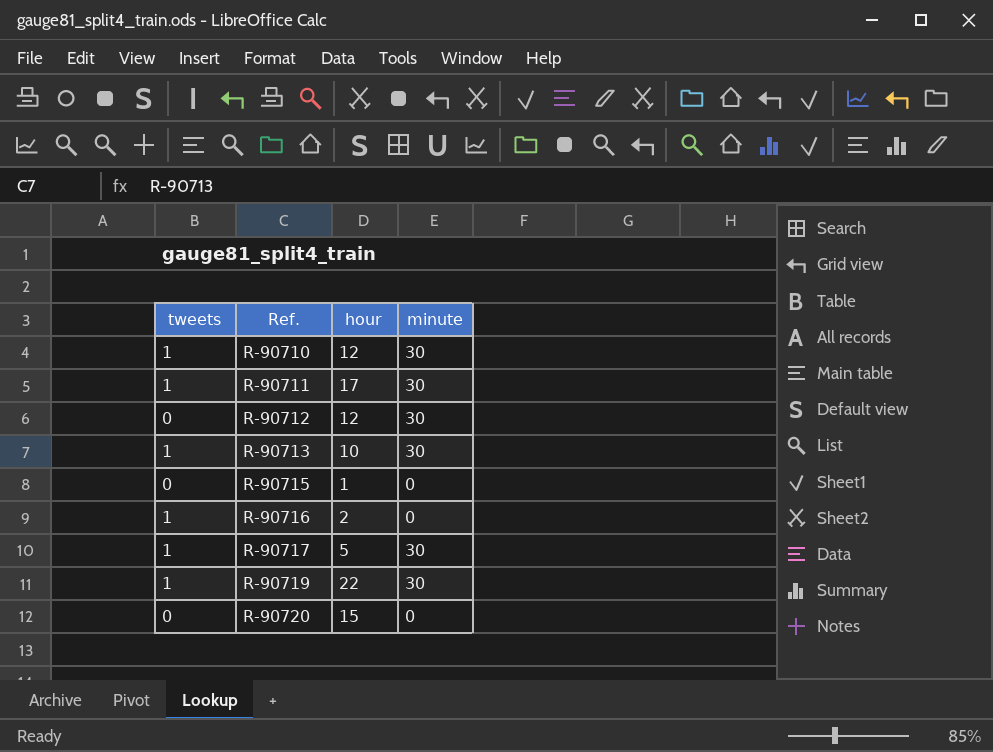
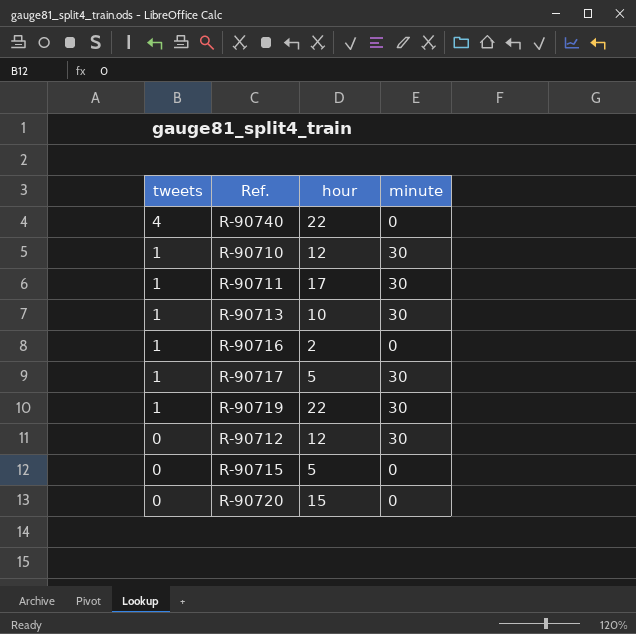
row order: Ref. ascending -> tweets descending
row R-90740: none -> 4 | 22 | 0
R-90715 | hour: 1 -> 5

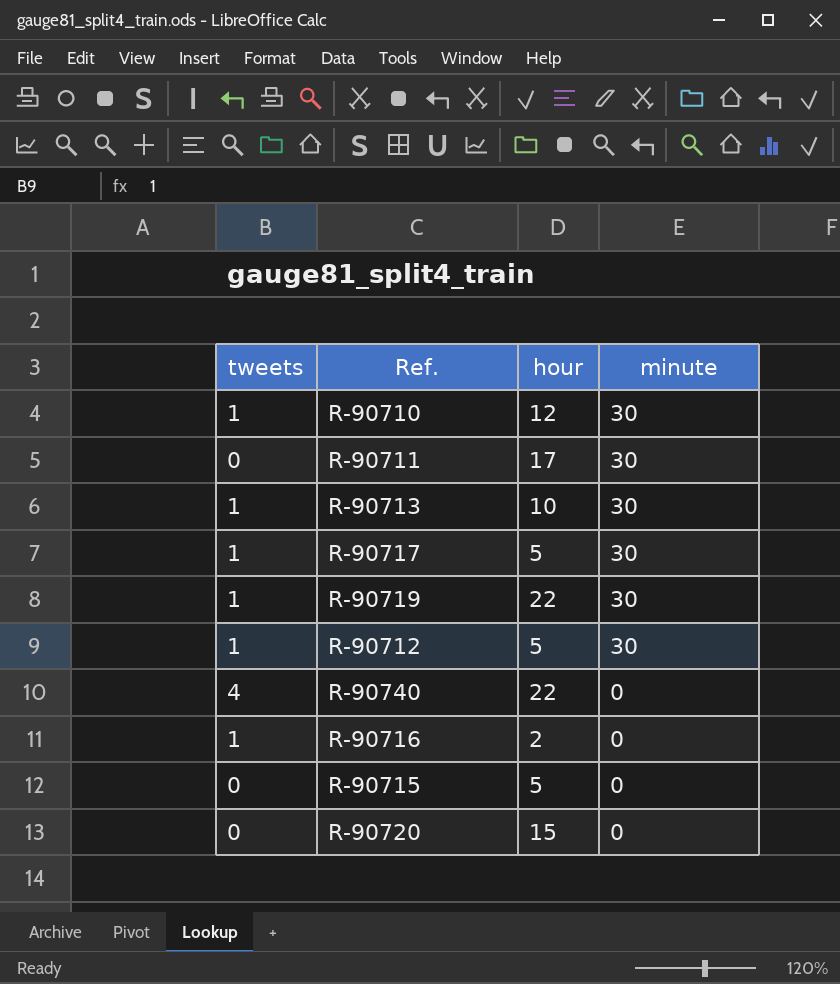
row order: tweets descending -> minute descending
R-90711 | tweets: 1 -> 0
R-90712 | tweets: 0 -> 1
R-90712 | hour: 12 -> 5

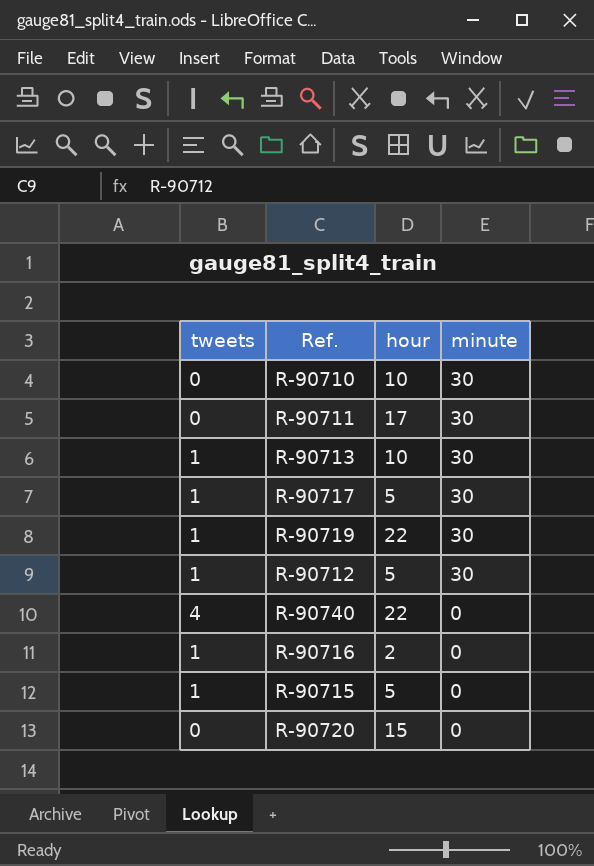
R-90710 | tweets: 1 -> 0
R-90710 | hour: 12 -> 10
R-90715 | tweets: 0 -> 1

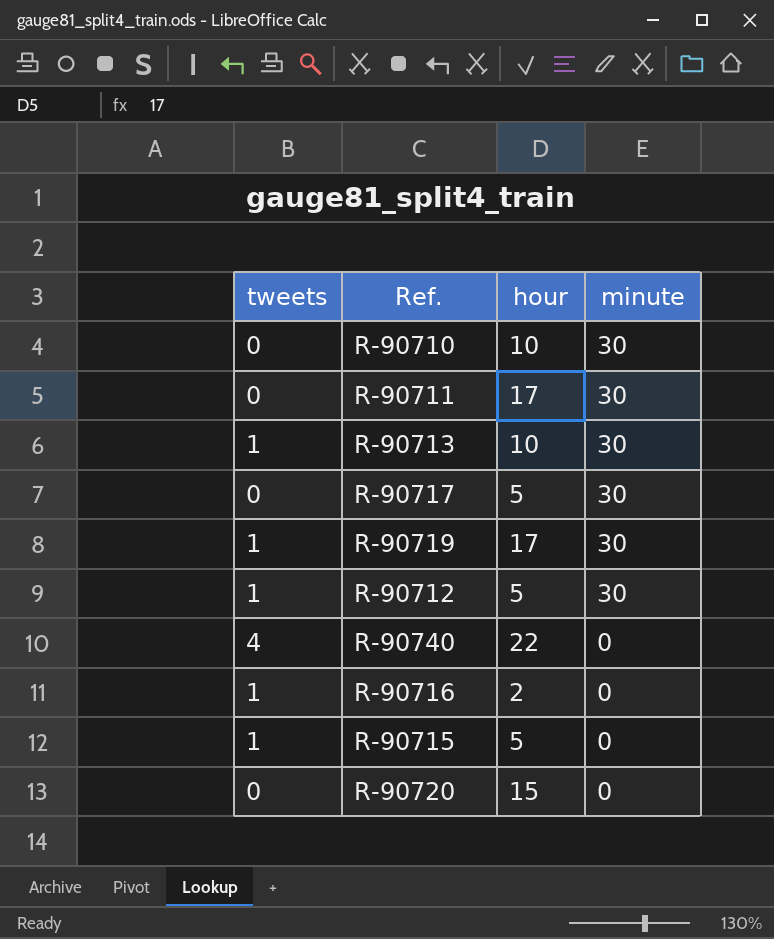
R-90717 | tweets: 1 -> 0
R-90719 | hour: 22 -> 17

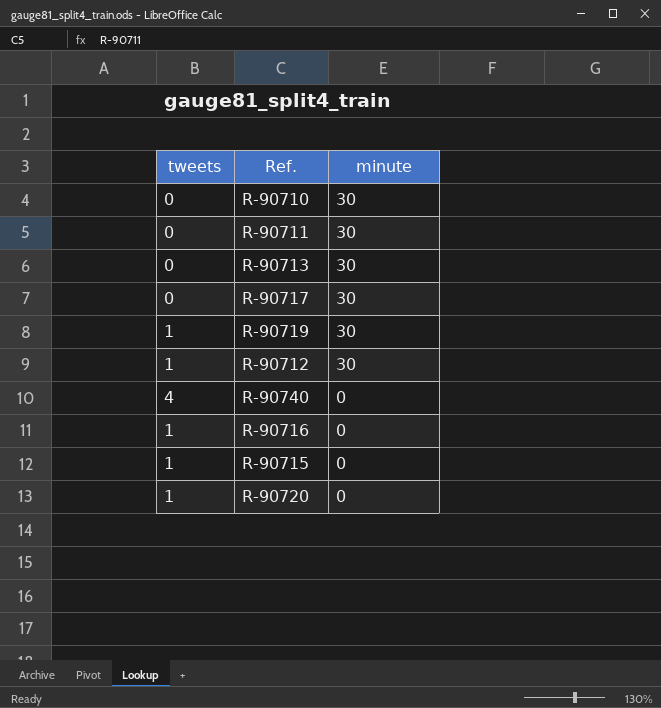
column hour | position: 3 -> none
R-90713 | tweets: 1 -> 0
R-90720 | tweets: 0 -> 1

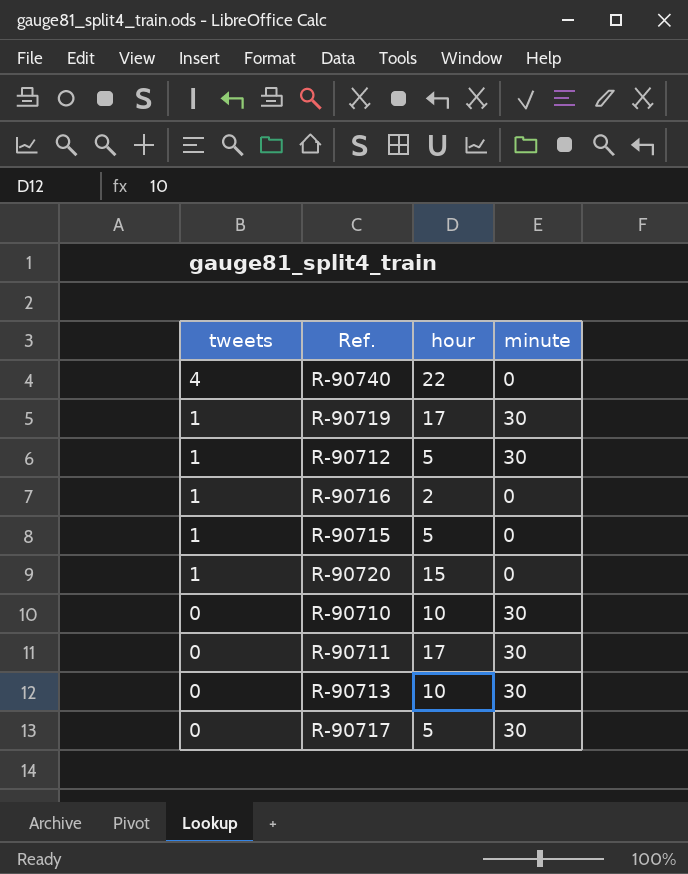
row order: minute descending -> tweets descending
column hour | position: none -> 3

